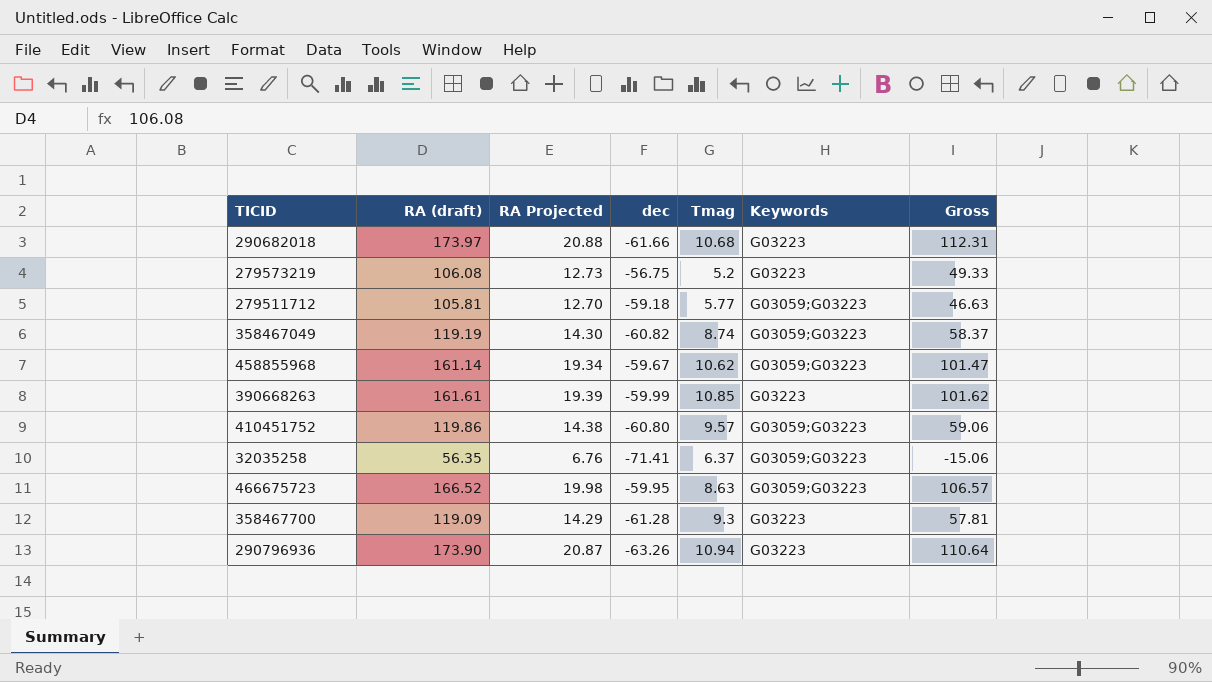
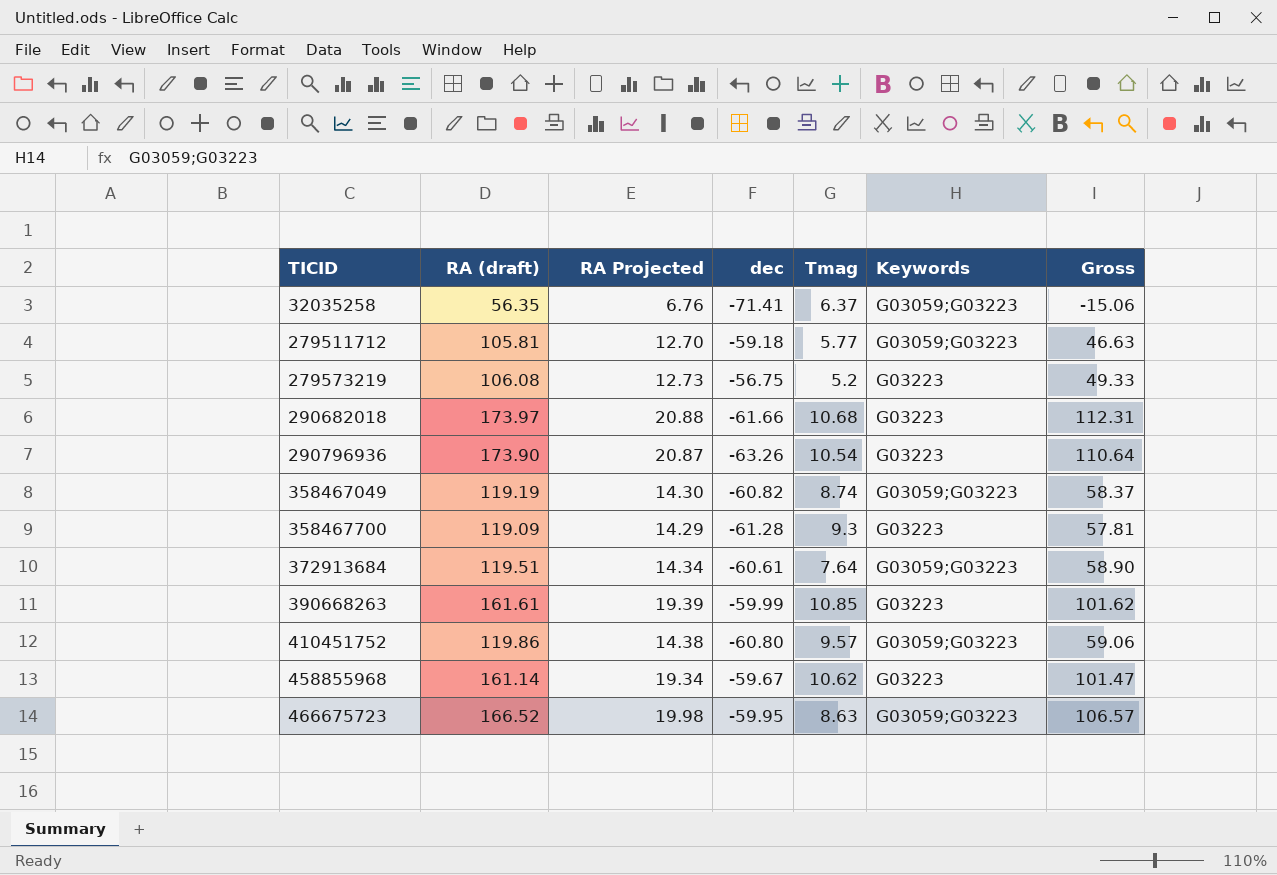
row order: none -> TICID ascending
290796936 | Tmag: 10.94 -> 10.54
row 372913684: none -> 119.51 | 14.34 | -60.61 | 7.64 | G03059;G03223 | 58.90
458855968 | Keywords: G03059;G03223 -> G03223

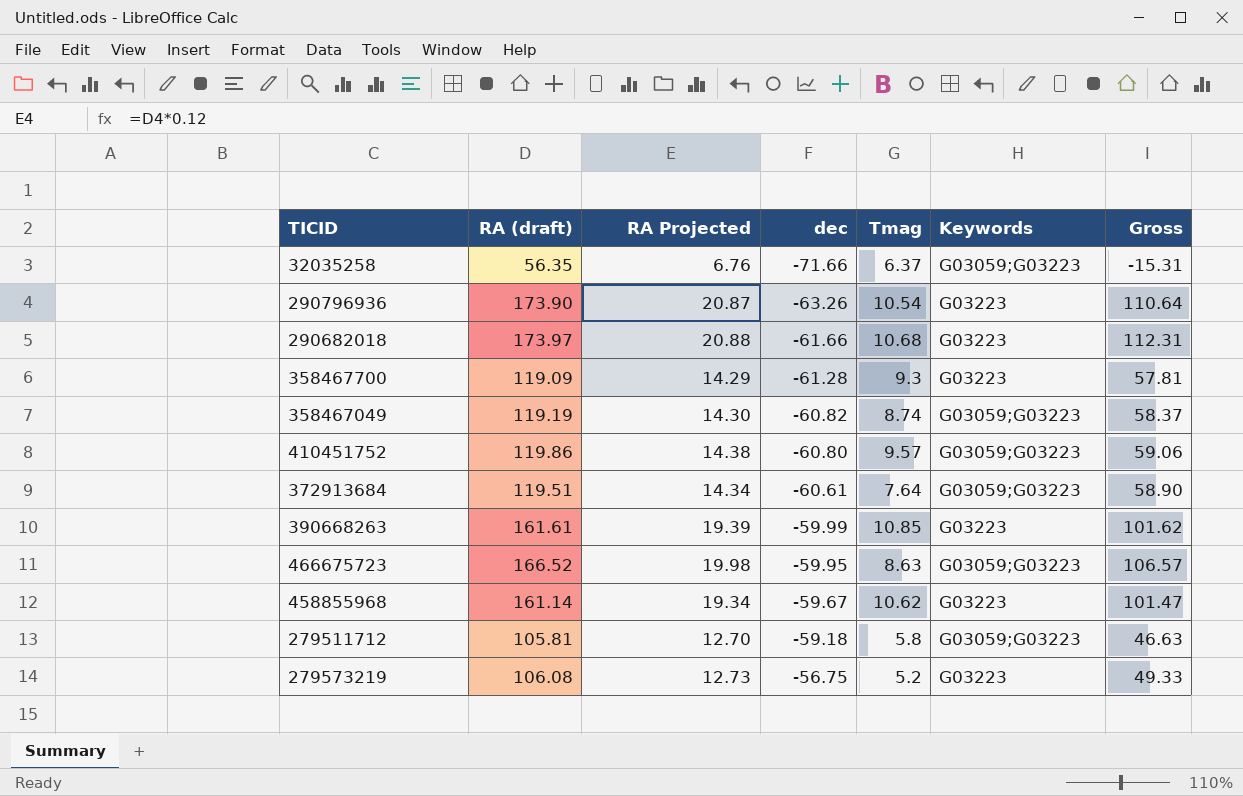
row order: TICID ascending -> dec ascending
32035258 | dec: -71.41 -> -71.66
32035258 | Gross: -15.06 -> -15.31
279511712 | Tmag: 5.77 -> 5.8

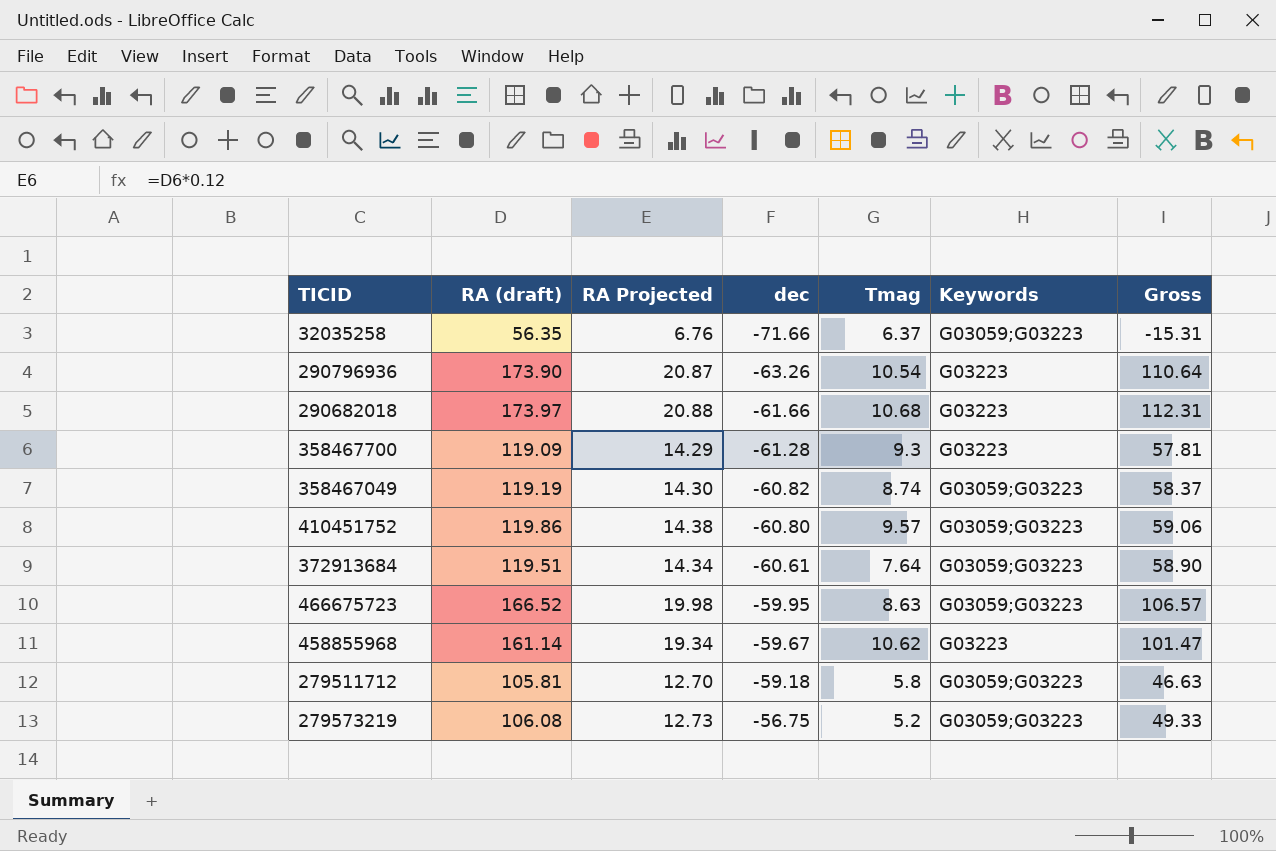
row 390668263: 161.61 | 19.39 | -59.99 | 10.85 | G03223 | 101.62 -> none
279573219 | Keywords: G03223 -> G03059;G03223

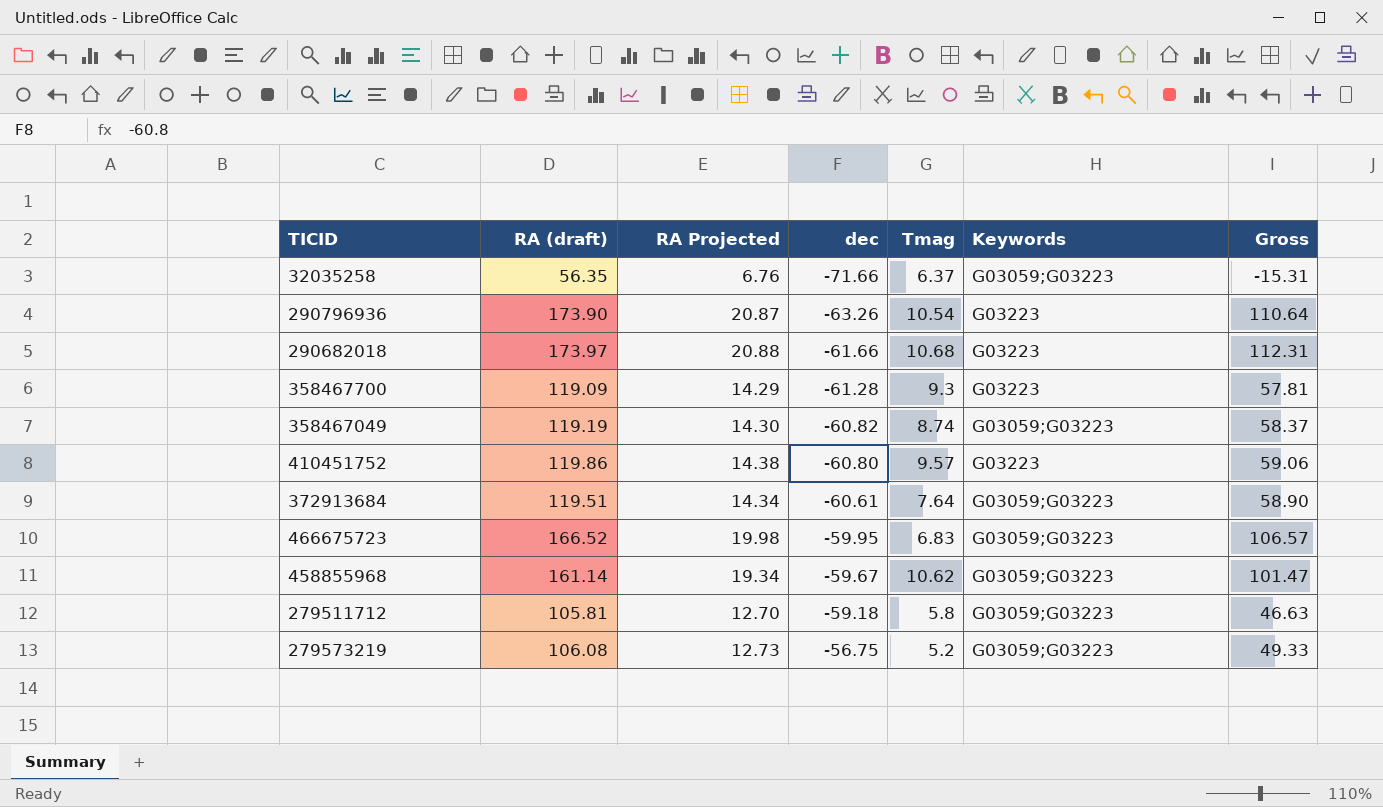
410451752 | Keywords: G03059;G03223 -> G03223
466675723 | Tmag: 8.63 -> 6.83
458855968 | Keywords: G03223 -> G03059;G03223

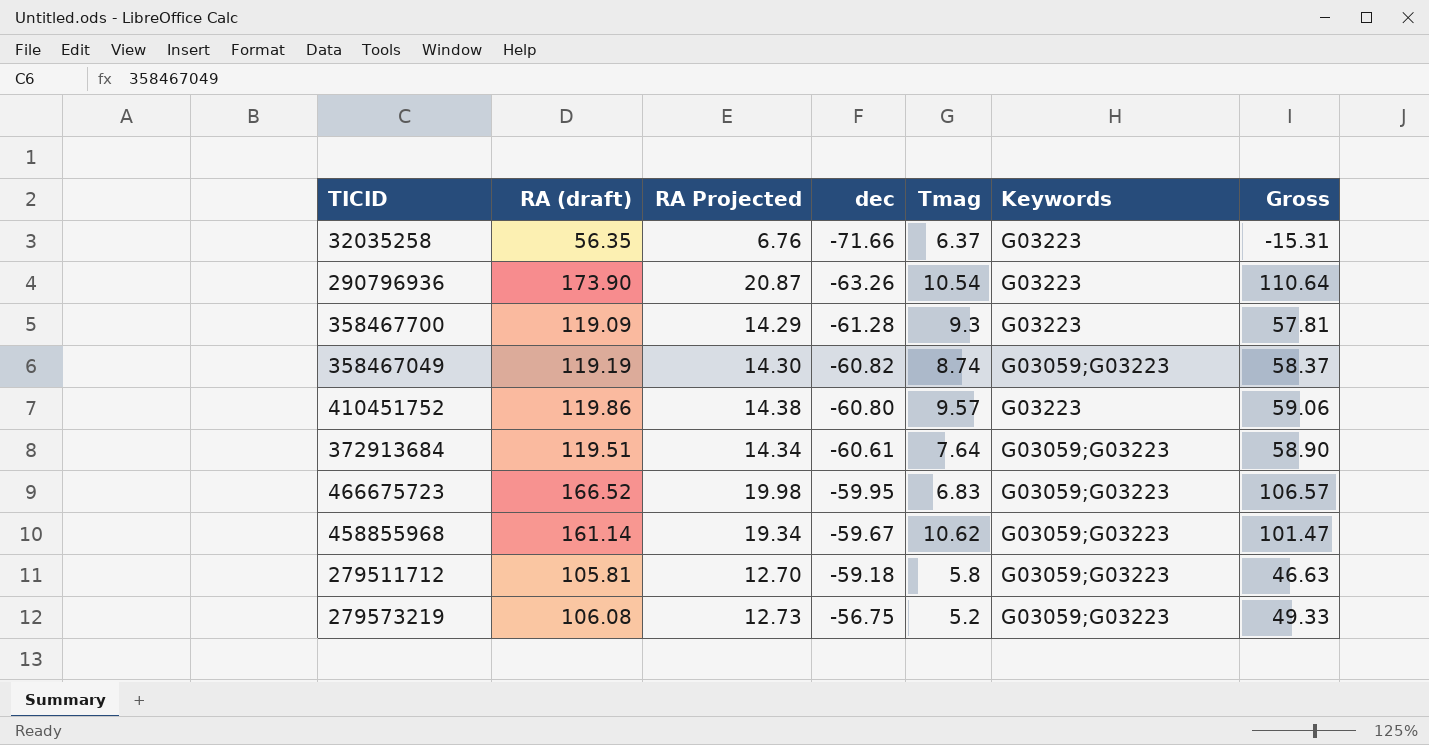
row 290682018: 173.97 | 20.88 | -61.66 | 10.68 | G03223 | 112.31 -> none
32035258 | Keywords: G03059;G03223 -> G03223

